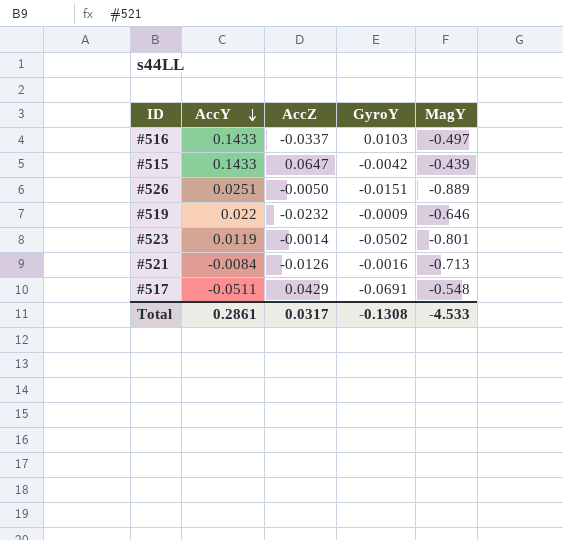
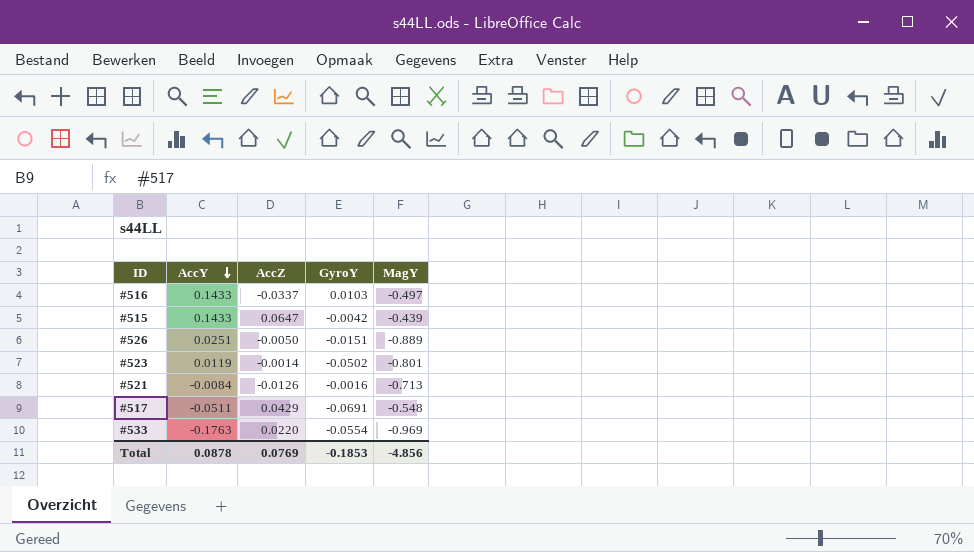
row #519: 0.022 | -0.0232 | -0.0009 | -0.646 -> none
row #533: none -> -0.1763 | 0.0220 | -0.0554 | -0.969
Total | AccY: 0.2861 -> 0.0878
Total | AccZ: 0.0317 -> 0.0769
Total | GyroY: -0.1308 -> -0.1853
Total | MagY: -4.533 -> -4.856

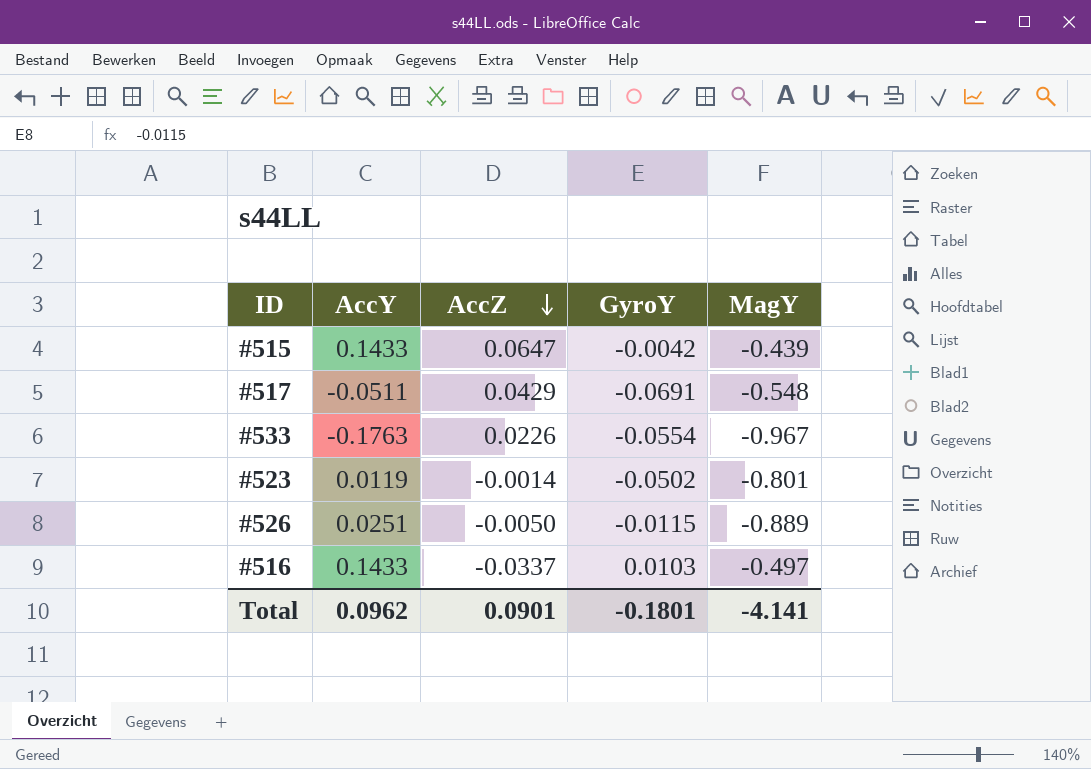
row order: AccY descending -> AccZ descending
row #521: -0.0084 | -0.0126 | -0.0016 | -0.713 -> none
#533 | AccZ: 0.0220 -> 0.0226
#533 | MagY: -0.969 -> -0.967
#526 | GyroY: -0.0151 -> -0.0115
Total | AccY: 0.0878 -> 0.0962
Total | AccZ: 0.0769 -> 0.0901
Total | GyroY: -0.1853 -> -0.1801
Total | MagY: -4.856 -> -4.141

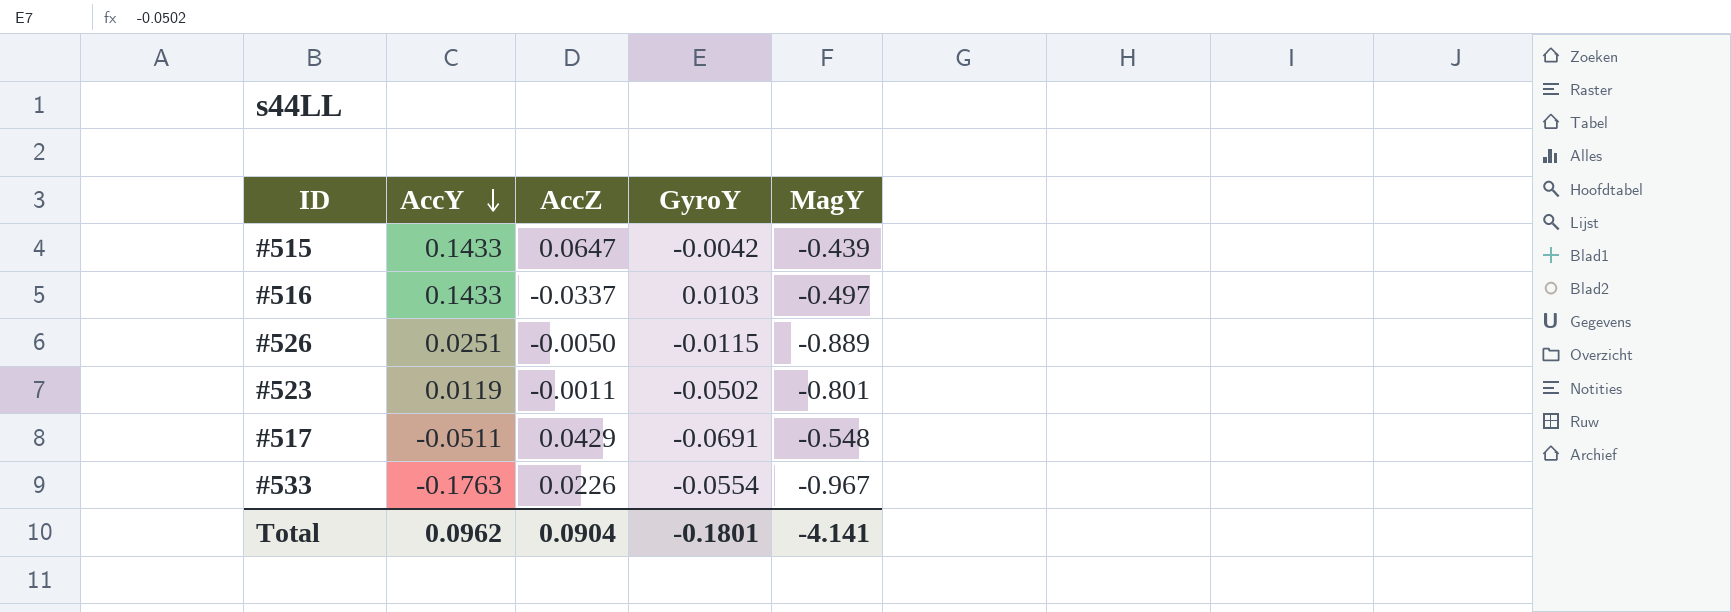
row order: AccZ descending -> AccY descending
#523 | AccZ: -0.0014 -> -0.0011
Total | AccZ: 0.0901 -> 0.0904

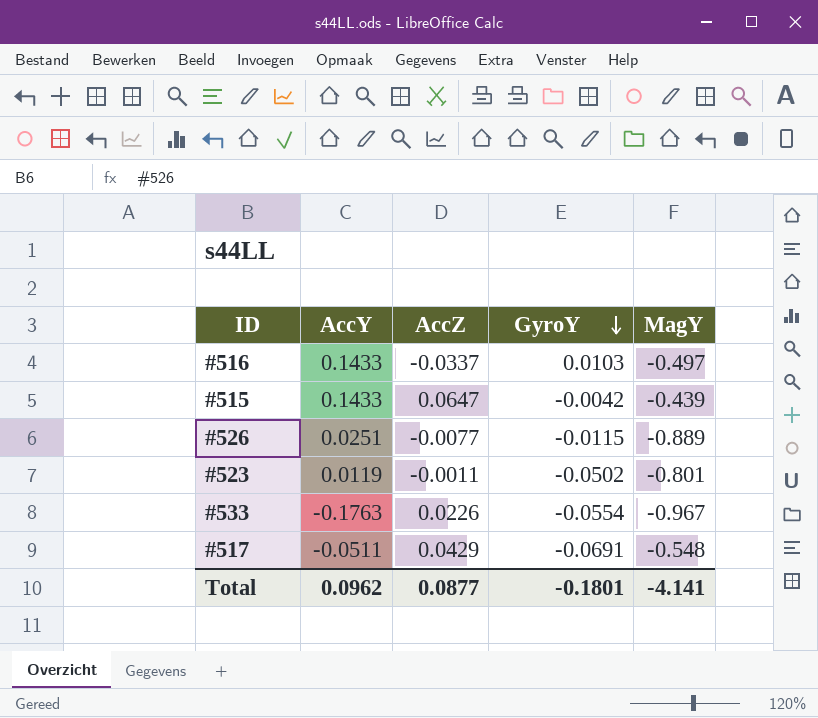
row order: AccY descending -> GyroY descending
#526 | AccZ: -0.0050 -> -0.0077
Total | AccZ: 0.0904 -> 0.0877

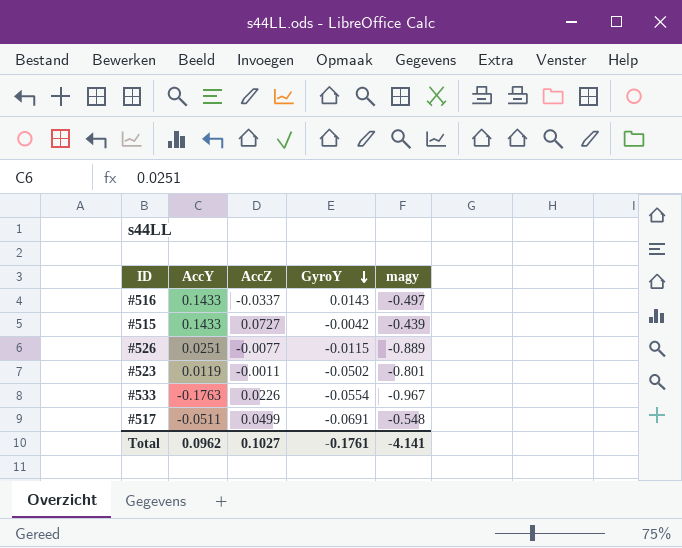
column name: MagY -> magy
#516 | GyroY: 0.0103 -> 0.0143
#515 | AccZ: 0.0647 -> 0.0727
#517 | AccZ: 0.0429 -> 0.0499
Total | AccZ: 0.0877 -> 0.1027
Total | GyroY: -0.1801 -> -0.1761

